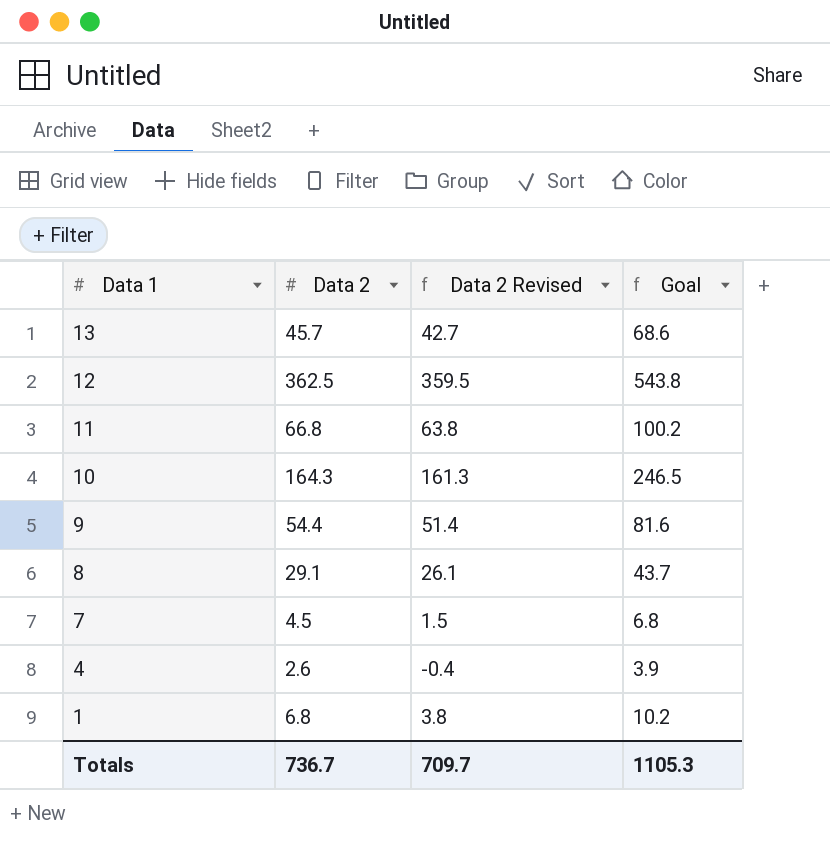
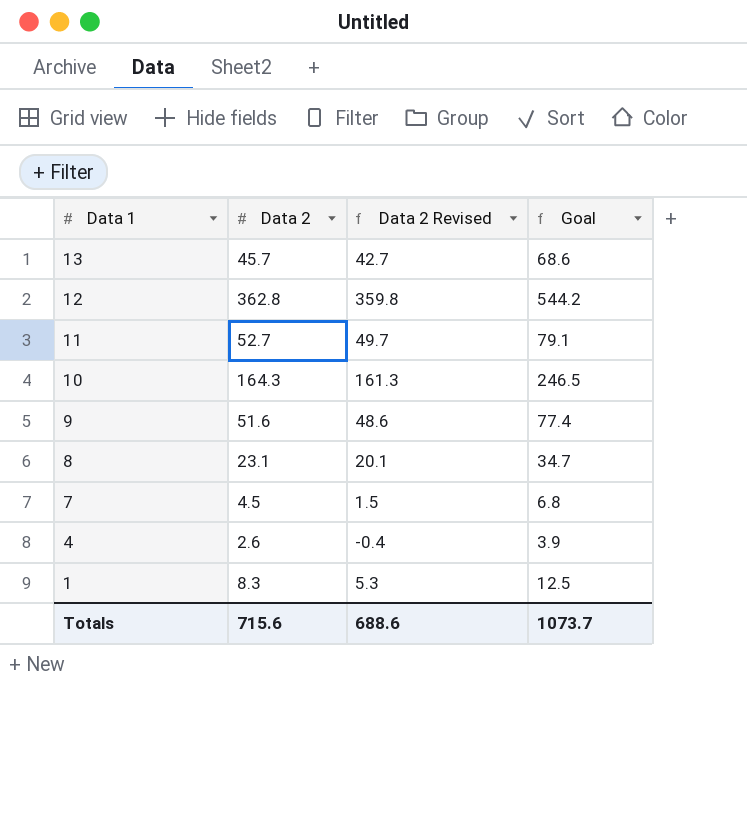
12 | Data 2: 362.5 -> 362.8
12 | Data 2 Revised: 359.5 -> 359.8
12 | Goal: 543.8 -> 544.2
11 | Data 2: 66.8 -> 52.7
11 | Data 2 Revised: 63.8 -> 49.7
11 | Goal: 100.2 -> 79.1
9 | Data 2: 54.4 -> 51.6
9 | Data 2 Revised: 51.4 -> 48.6
9 | Goal: 81.6 -> 77.4
8 | Data 2: 29.1 -> 23.1
8 | Data 2 Revised: 26.1 -> 20.1
8 | Goal: 43.7 -> 34.7
1 | Data 2: 6.8 -> 8.3
1 | Data 2 Revised: 3.8 -> 5.3
1 | Goal: 10.2 -> 12.5
Totals | Data 2: 736.7 -> 715.6
Totals | Data 2 Revised: 709.7 -> 688.6
Totals | Goal: 1105.3 -> 1073.7

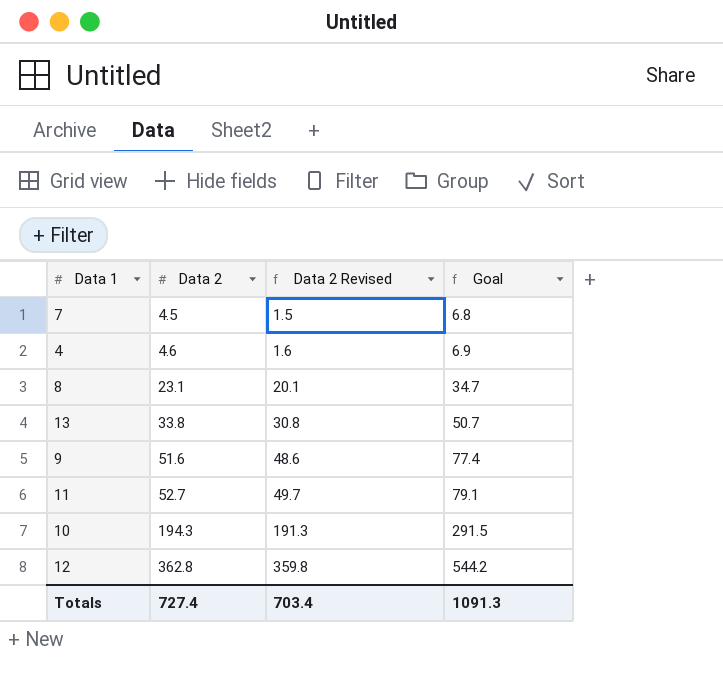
row order: Data 1 descending -> Data 2 ascending
row 1: 8.3 | 5.3 | 12.5 -> none
4 | Data 2: 2.6 -> 4.6
4 | Data 2 Revised: -0.4 -> 1.6
4 | Goal: 3.9 -> 6.9
13 | Data 2: 45.7 -> 33.8
13 | Data 2 Revised: 42.7 -> 30.8
13 | Goal: 68.6 -> 50.7
10 | Data 2: 164.3 -> 194.3
10 | Data 2 Revised: 161.3 -> 191.3
10 | Goal: 246.5 -> 291.5
Totals | Data 2: 715.6 -> 727.4
Totals | Data 2 Revised: 688.6 -> 703.4
Totals | Goal: 1073.7 -> 1091.3

